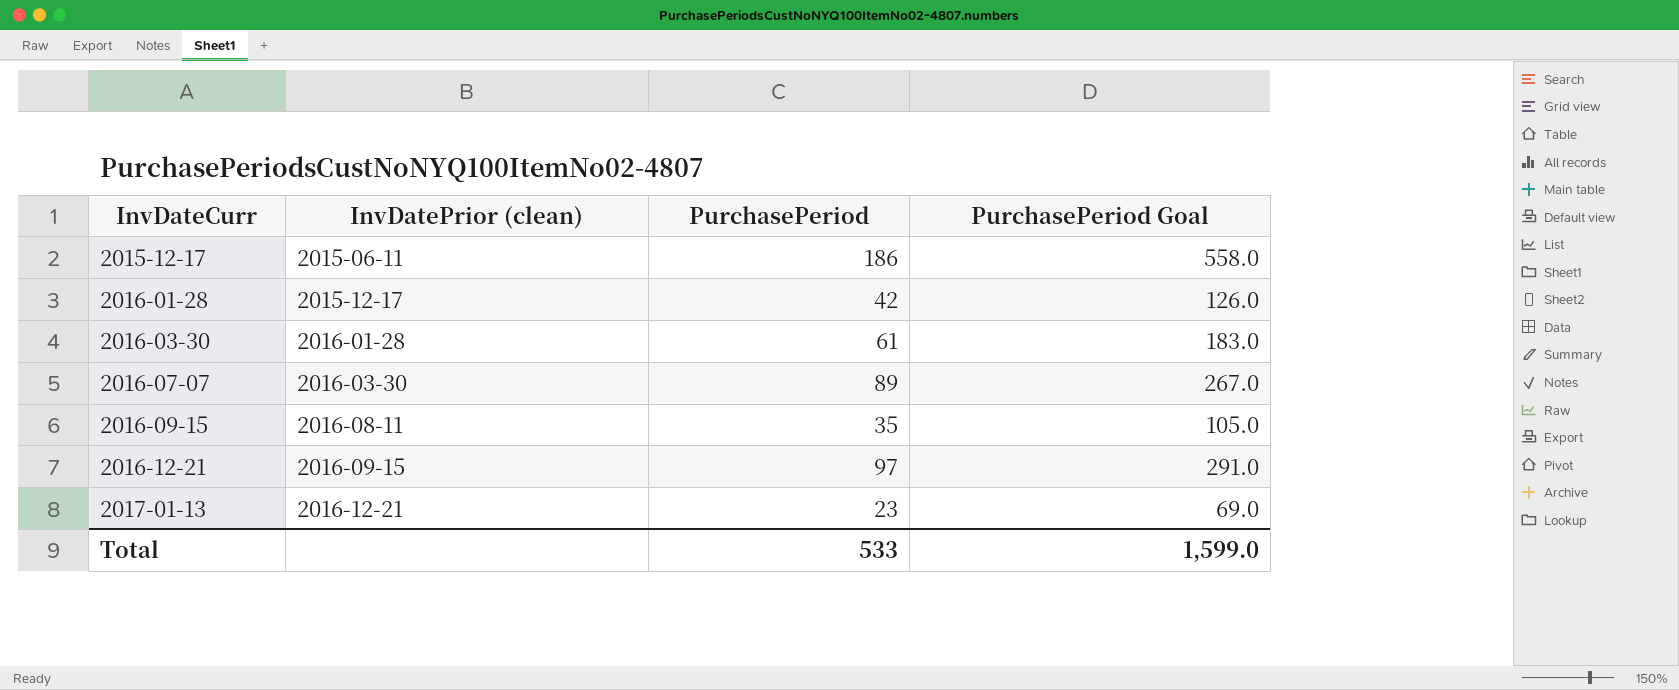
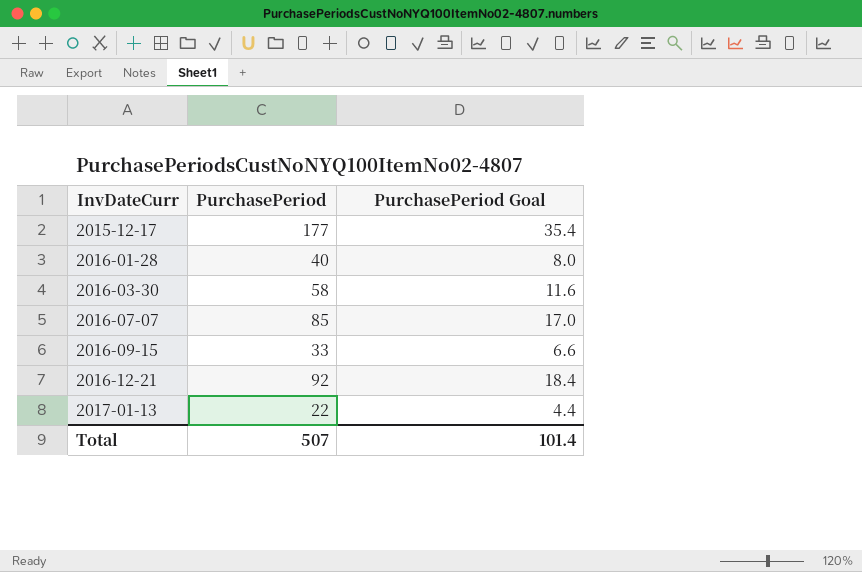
column InvDatePrior (clean) | position: 2 -> none
column PurchasePeriod Goal | formula: [PurchasePeriod] * 3 -> [PurchasePeriod] * 0.2
2015-12-17 | PurchasePeriod: 186 -> 177
2016-01-28 | PurchasePeriod: 42 -> 40
2016-03-30 | PurchasePeriod: 61 -> 58
2016-07-07 | PurchasePeriod: 89 -> 85
2016-09-15 | PurchasePeriod: 35 -> 33
2016-12-21 | PurchasePeriod: 97 -> 92
2017-01-13 | PurchasePeriod: 23 -> 22
Total | PurchasePeriod: 533 -> 507
Total | PurchasePeriod Goal: 1,599.0 -> 101.4

